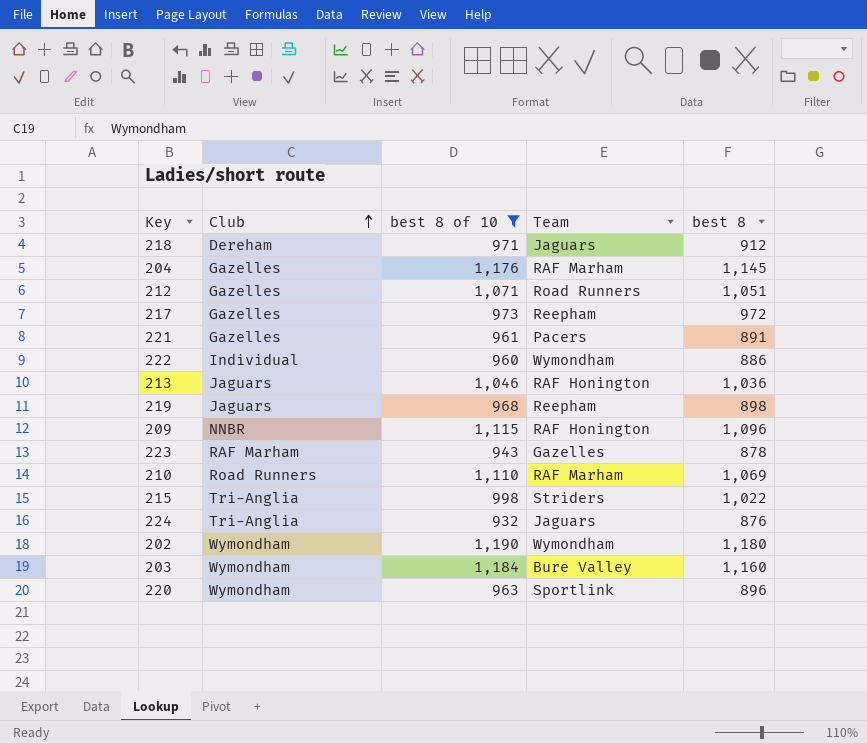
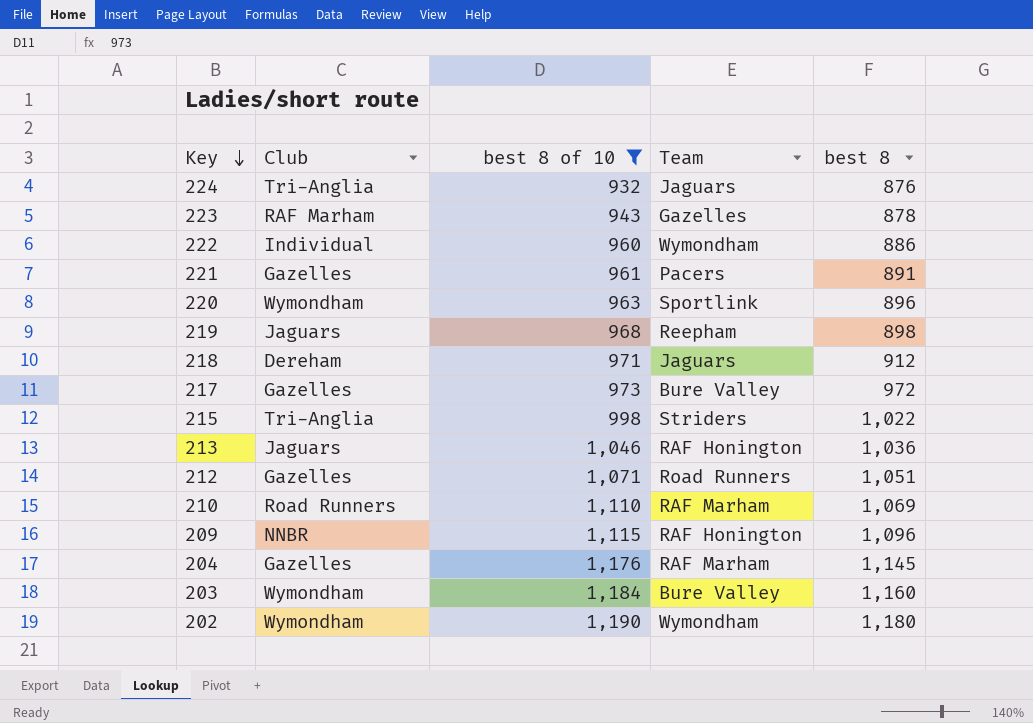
row order: Club ascending -> Key descending
217 | Team: Reepham -> Bure Valley

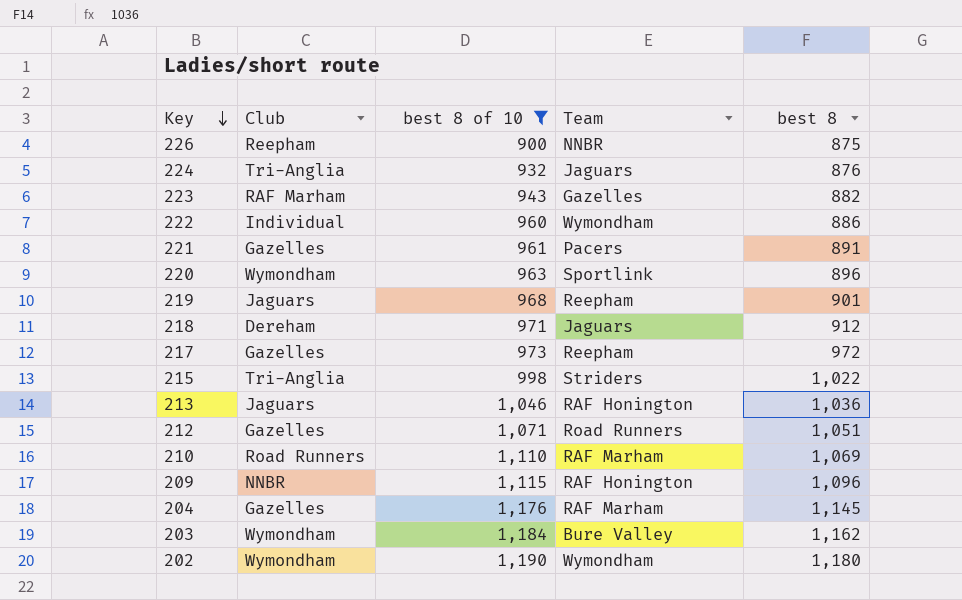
row 226: none -> Reepham | 900 | NNBR | 875
223 | best 8: 878 -> 882
219 | best 8: 898 -> 901
217 | Team: Bure Valley -> Reepham
203 | best 8: 1,160 -> 1,162

